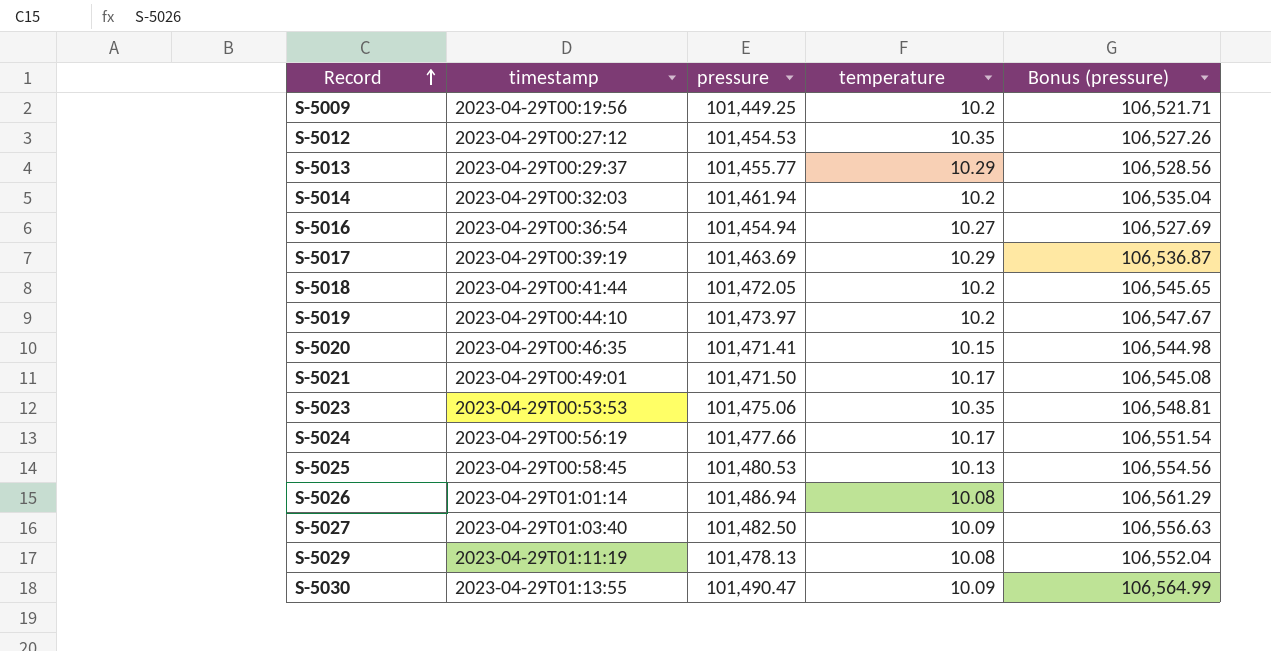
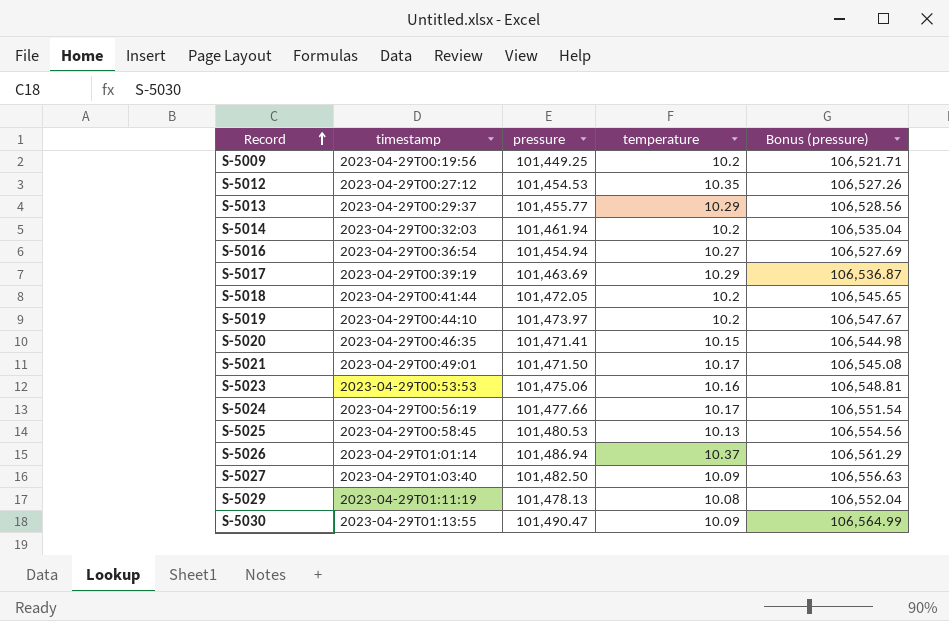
S-5023 | temperature: 10.35 -> 10.16
S-5026 | temperature: 10.08 -> 10.37

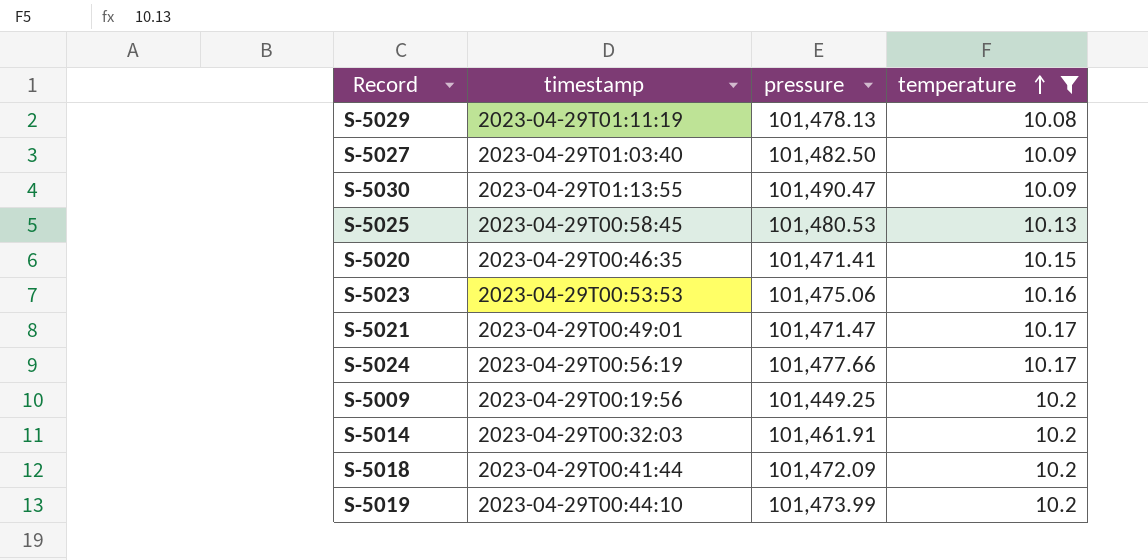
filter: none -> temperature <= 10.2
row order: Record ascending -> temperature ascending
column Bonus (pressure) | formula: [pressure] * 1.05 -> none
S-5021 | pressure: 101,471.50 -> 101,471.47
S-5014 | pressure: 101,461.94 -> 101,461.91
S-5018 | pressure: 101,472.05 -> 101,472.09
S-5019 | pressure: 101,473.97 -> 101,473.99

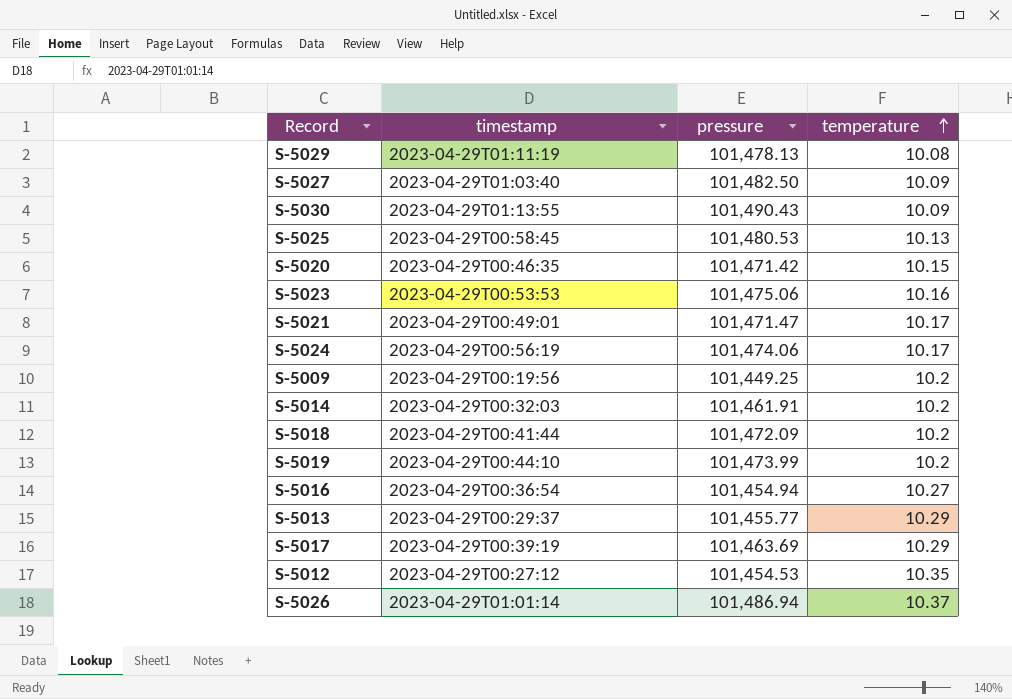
filter: temperature <= 10.2 -> none
S-5030 | pressure: 101,490.47 -> 101,490.43
S-5020 | pressure: 101,471.41 -> 101,471.42
S-5024 | pressure: 101,477.66 -> 101,474.06

